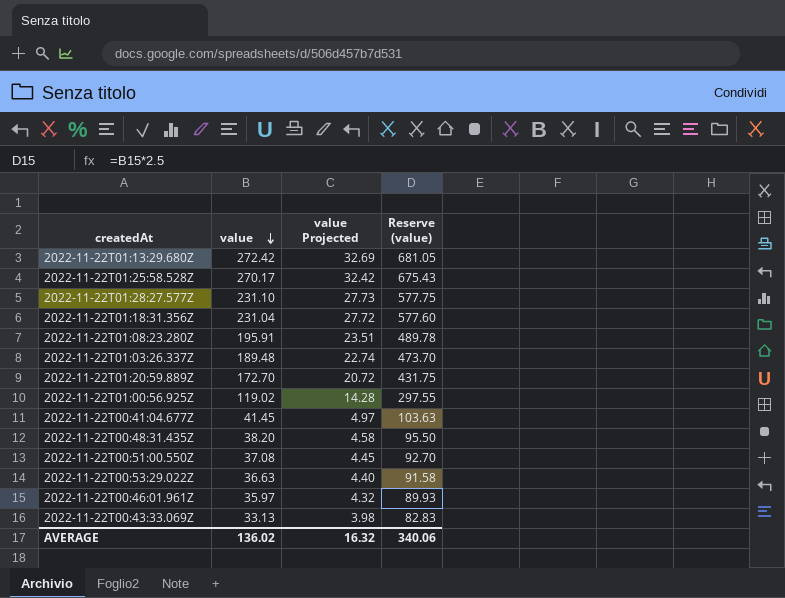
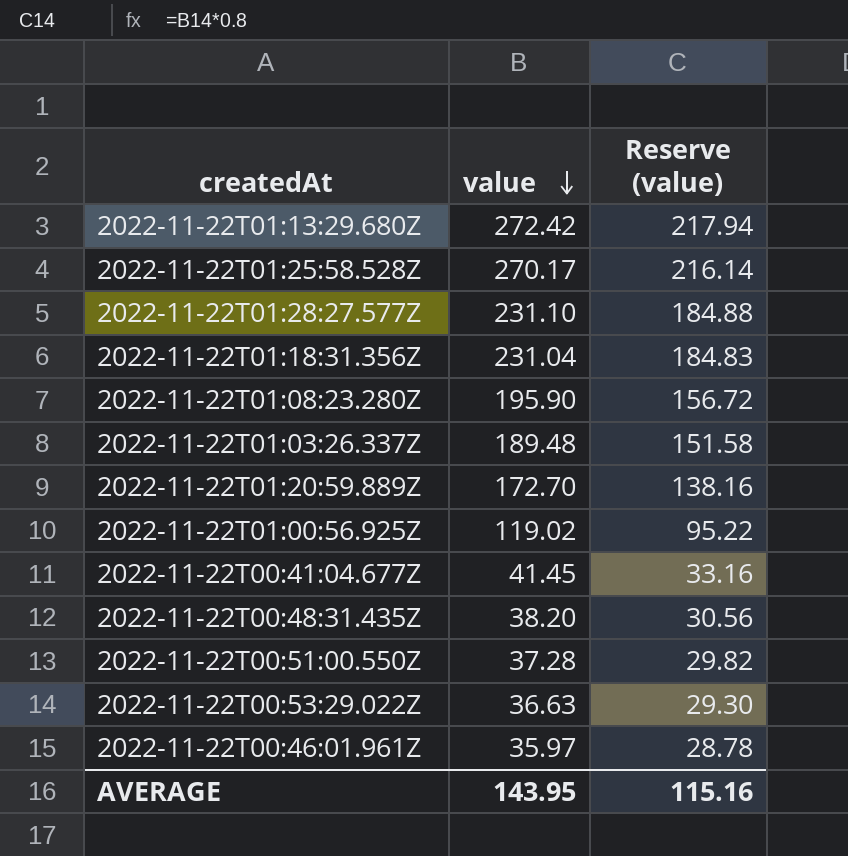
column value Projected | formula: [value] * 0.12 -> none
column Reserve (value) | formula: [value] * 2.5 -> [value] * 0.8
row 2022-11-22T00:43:33.069Z: 33.13 | 3.98 | 82.83 -> none
2022-11-22T01:08:23.280Z | value: 195.91 -> 195.90
2022-11-22T00:51:00.550Z | value: 37.08 -> 37.28
AVERAGE | value: 136.02 -> 143.95
AVERAGE | Reserve (value): 340.06 -> 115.16

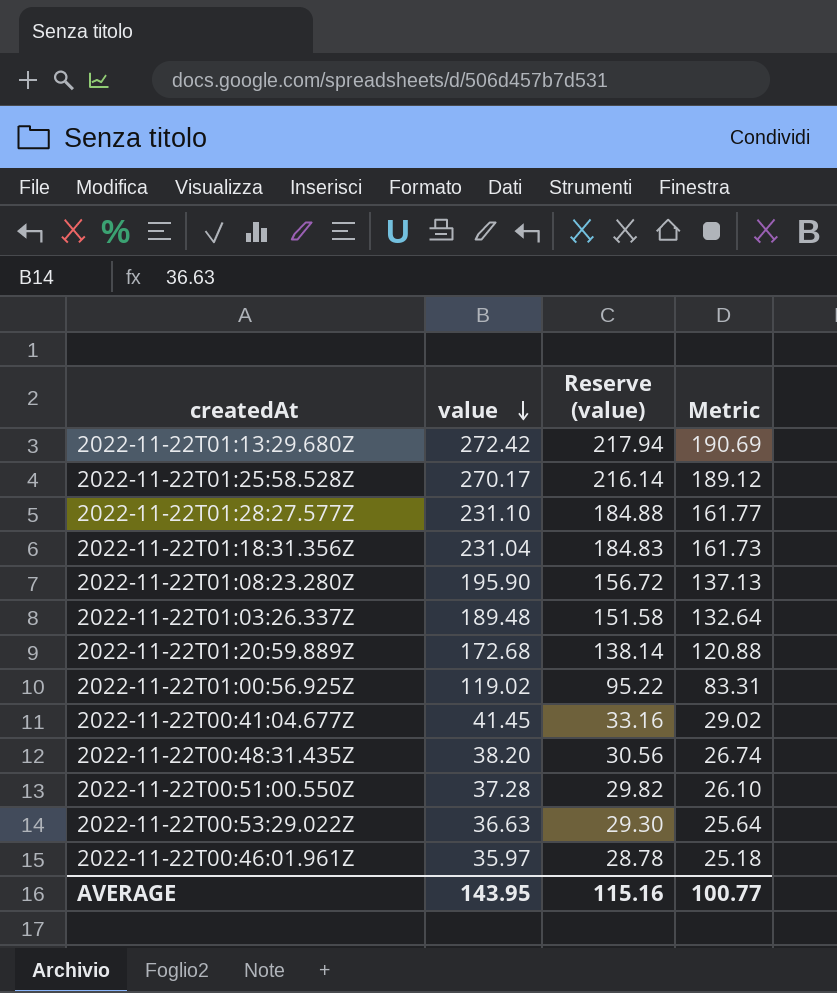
column Metric | formula: none -> [value] * 0.7
2022-11-22T01:20:59.889Z | value: 172.70 -> 172.68
2022-11-22T01:20:59.889Z | Reserve (value): 138.16 -> 138.14

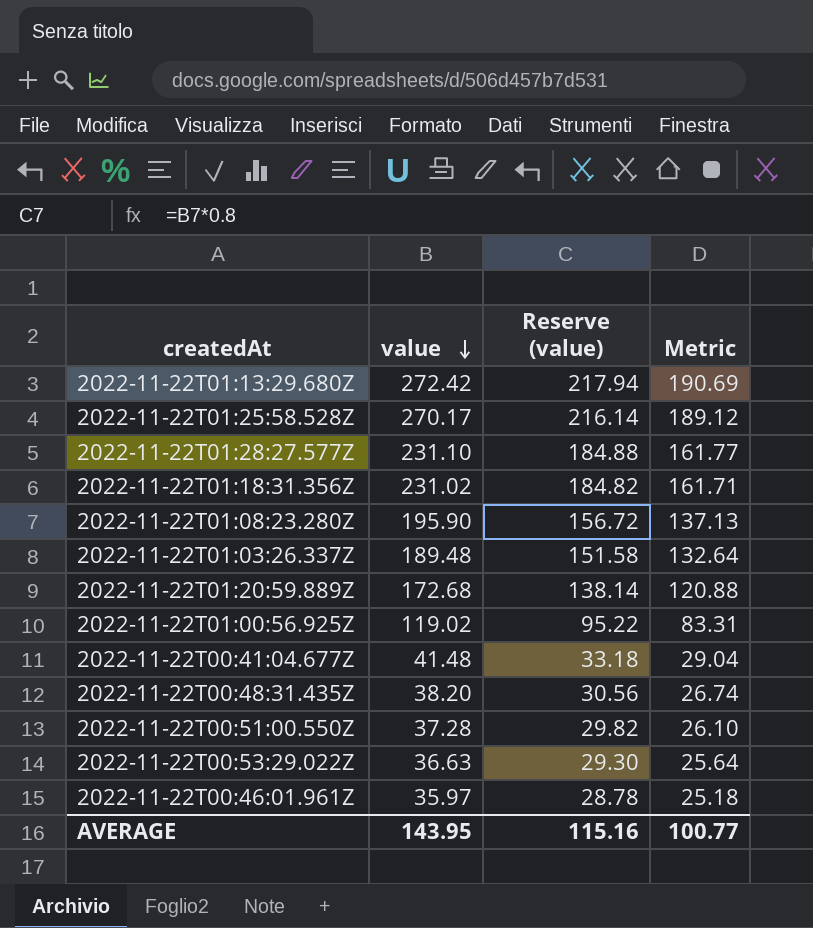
2022-11-22T01:18:31.356Z | value: 231.04 -> 231.02
2022-11-22T01:18:31.356Z | Reserve (value): 184.83 -> 184.82
2022-11-22T01:18:31.356Z | Metric: 161.73 -> 161.71
2022-11-22T00:41:04.677Z | value: 41.45 -> 41.48
2022-11-22T00:41:04.677Z | Reserve (value): 33.16 -> 33.18
2022-11-22T00:41:04.677Z | Metric: 29.02 -> 29.04

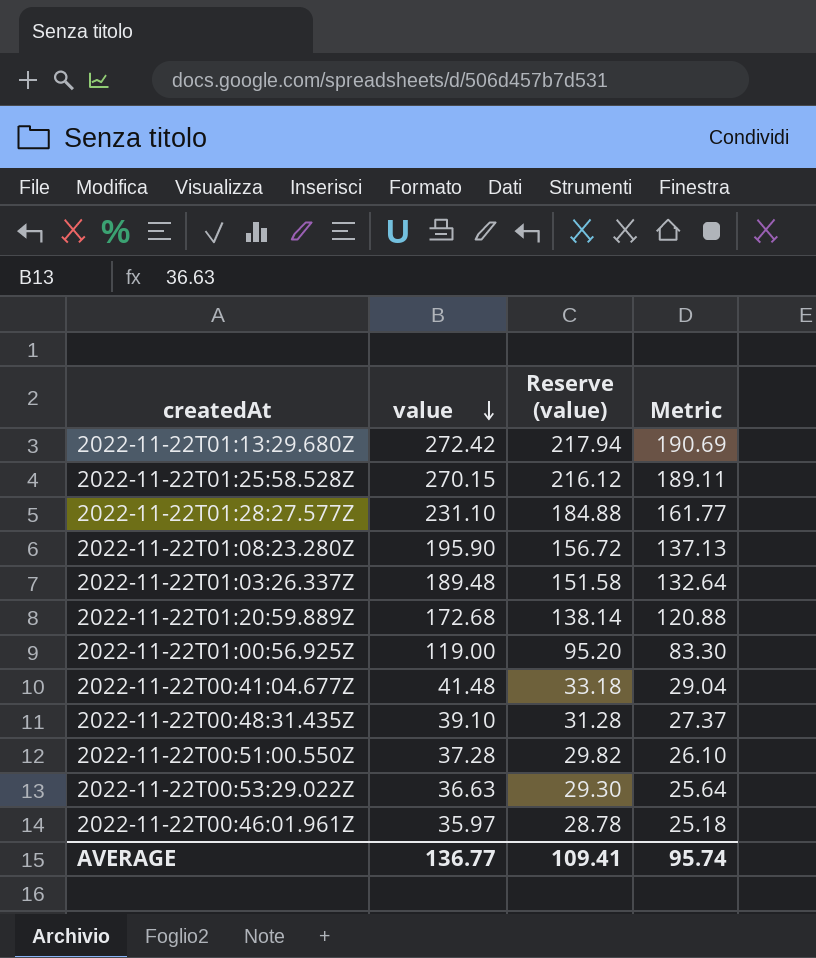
row 2022-11-22T01:18:31.356Z: 231.02 | 184.82 | 161.71 -> none
2022-11-22T01:25:58.528Z | value: 270.17 -> 270.15
2022-11-22T01:25:58.528Z | Reserve (value): 216.14 -> 216.12
2022-11-22T01:25:58.528Z | Metric: 189.12 -> 189.11
2022-11-22T01:00:56.925Z | value: 119.02 -> 119.00
2022-11-22T01:00:56.925Z | Reserve (value): 95.22 -> 95.20
2022-11-22T01:00:56.925Z | Metric: 83.31 -> 83.30
2022-11-22T00:48:31.435Z | value: 38.20 -> 39.10
2022-11-22T00:48:31.435Z | Reserve (value): 30.56 -> 31.28
2022-11-22T00:48:31.435Z | Metric: 26.74 -> 27.37
AVERAGE | value: 143.95 -> 136.77
AVERAGE | Reserve (value): 115.16 -> 109.41
AVERAGE | Metric: 100.77 -> 95.74

